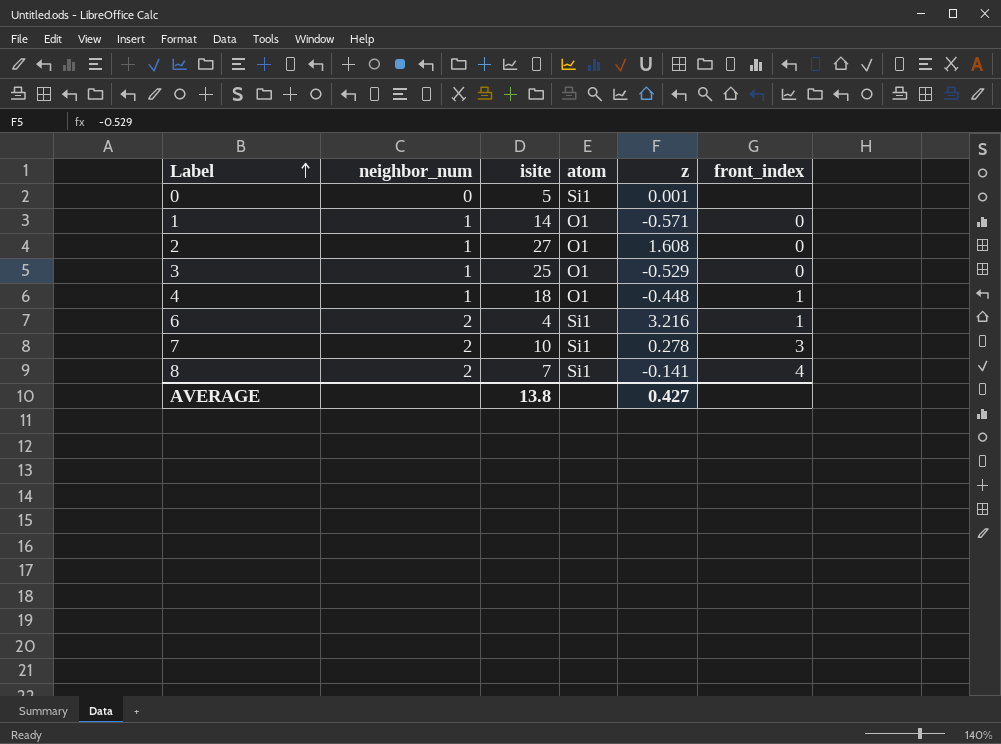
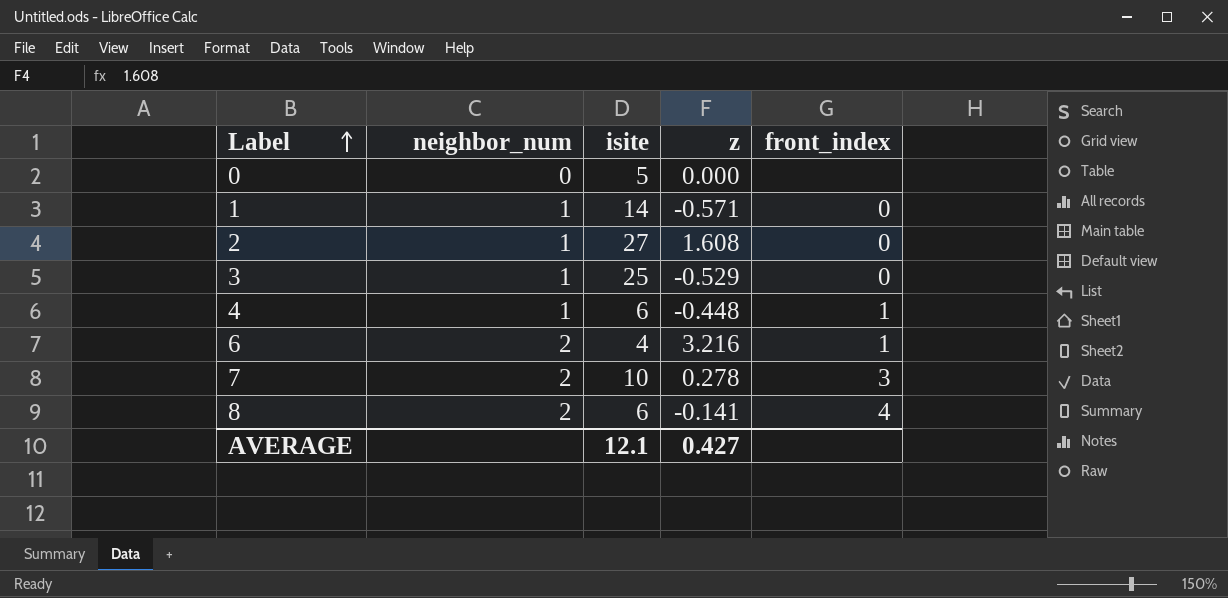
column atom | position: 4 -> none
0 | z: 0.001 -> 0.000
4 | isite: 18 -> 6
8 | isite: 7 -> 6
AVERAGE | isite: 13.8 -> 12.1

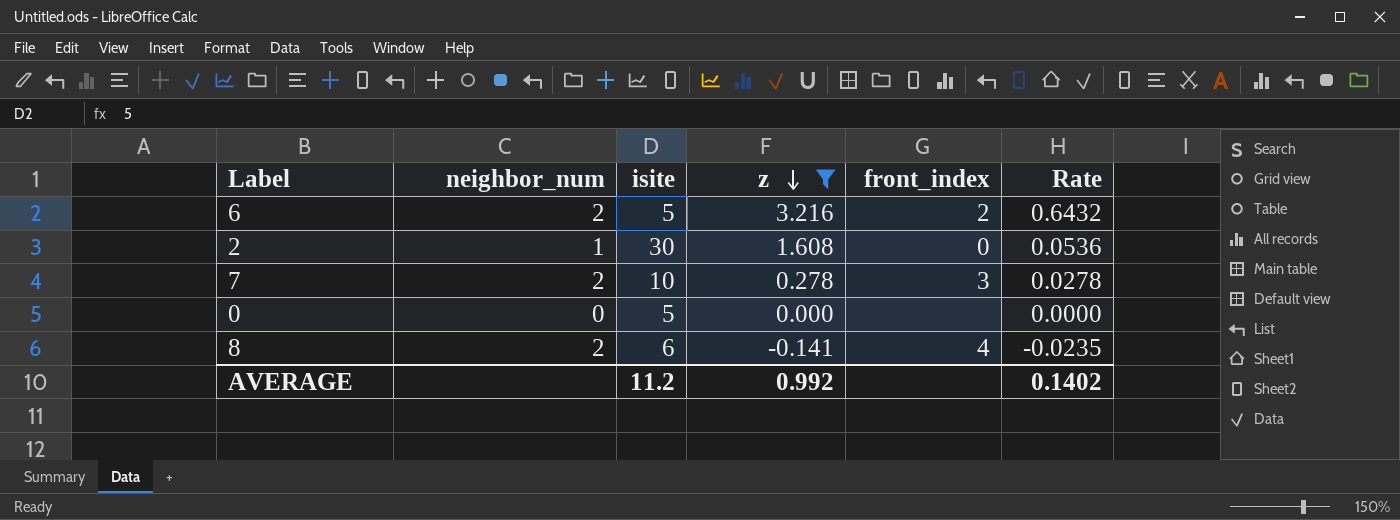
filter: none -> z >= -0.141
row order: Label ascending -> z descending
column Rate | formula: none -> [z] / [isite]
6 | isite: 4 -> 5
6 | front_index: 1 -> 2
2 | isite: 27 -> 30
AVERAGE | isite: 12.1 -> 11.2
AVERAGE | z: 0.427 -> 0.992

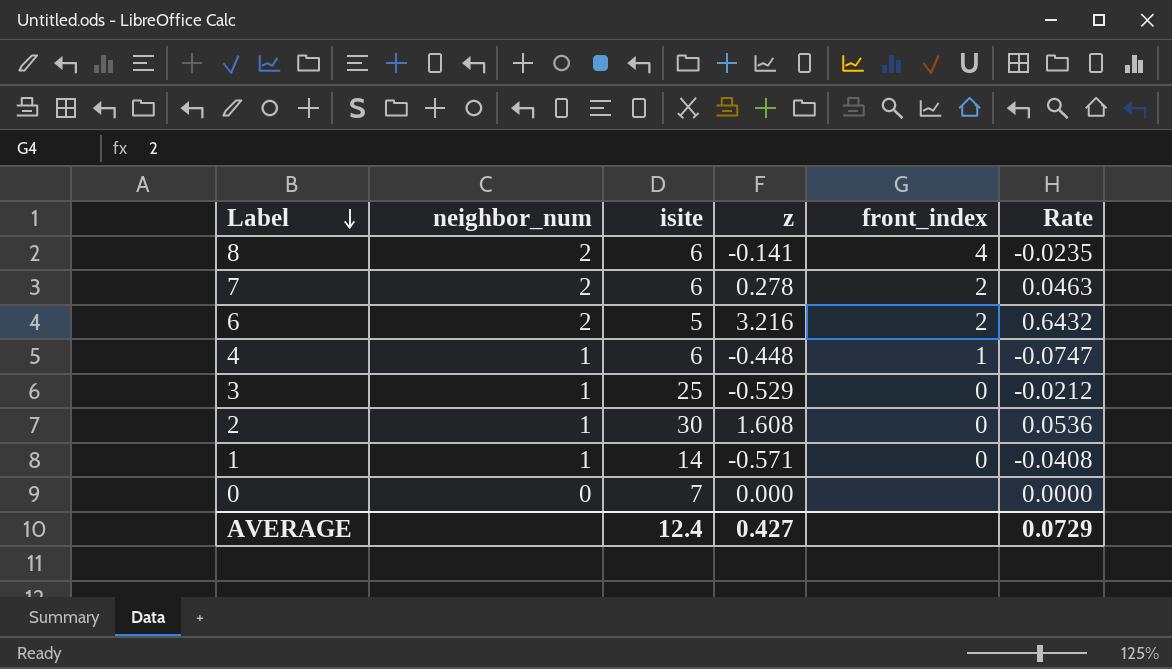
filter: z >= -0.141 -> none
row order: z descending -> Label descending
7 | isite: 10 -> 6
7 | front_index: 3 -> 2
7 | Rate: 0.0278 -> 0.0463
0 | isite: 5 -> 7
AVERAGE | isite: 11.2 -> 12.4
AVERAGE | z: 0.992 -> 0.427
AVERAGE | Rate: 0.1402 -> 0.0729

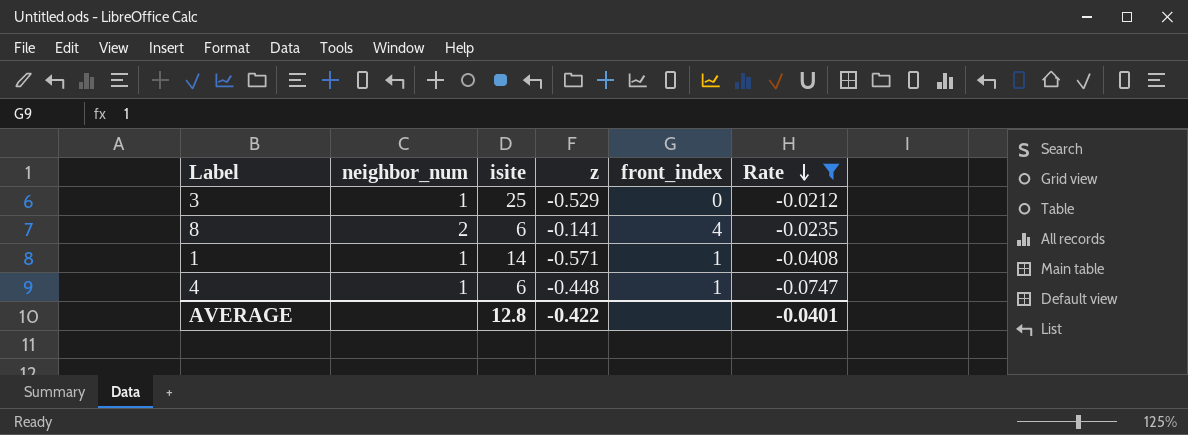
filter: none -> Rate <= -0.0212
row order: Label descending -> Rate descending
1 | front_index: 0 -> 1
AVERAGE | isite: 12.4 -> 12.8
AVERAGE | z: 0.427 -> -0.422
AVERAGE | Rate: 0.0729 -> -0.0401

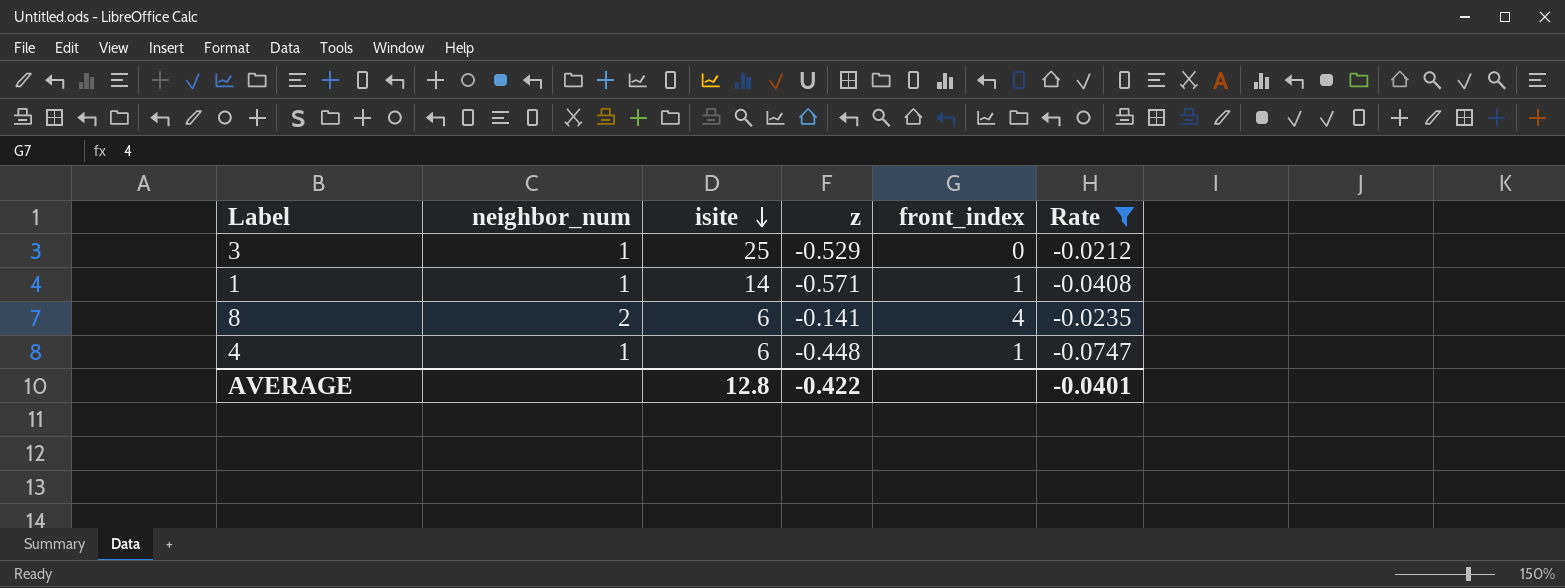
row order: Rate descending -> isite descending

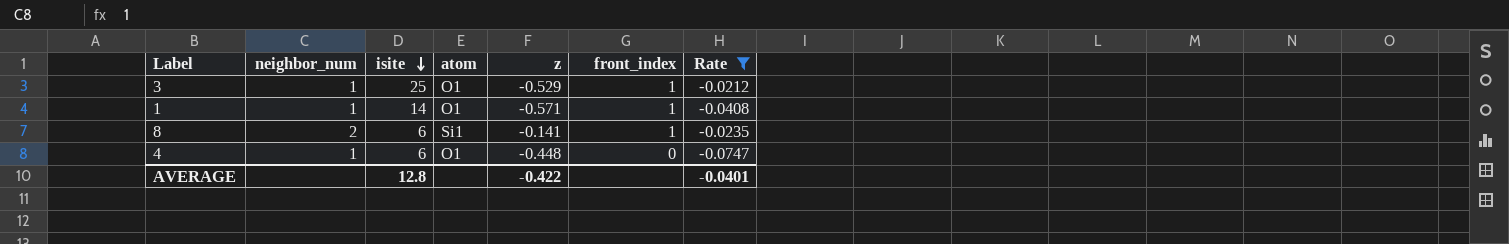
column atom | position: none -> 4
3 | front_index: 0 -> 1
8 | front_index: 4 -> 1
4 | front_index: 1 -> 0

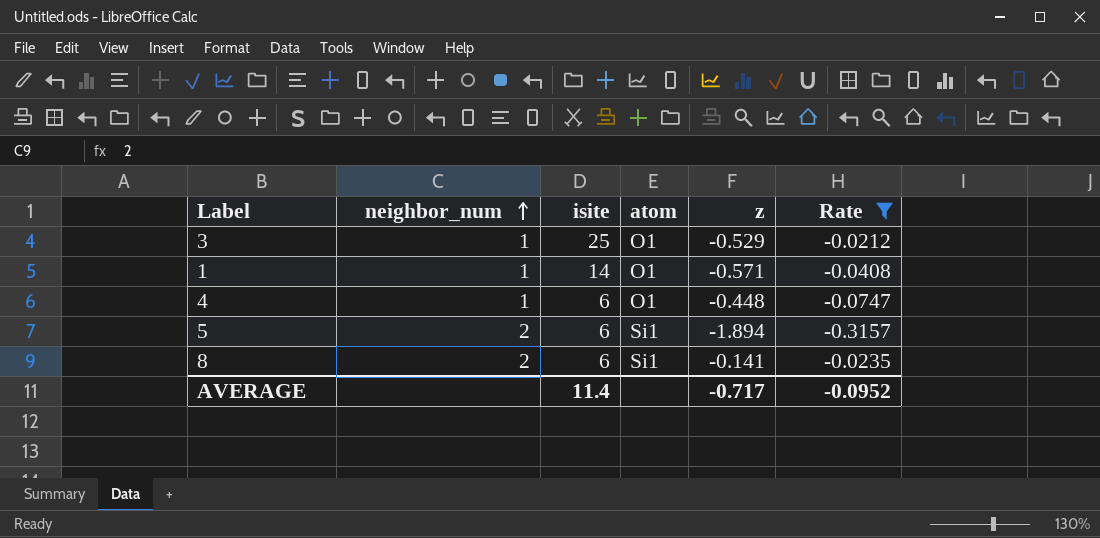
row order: isite descending -> neighbor_num ascending
column front_index | position: 6 -> none
row 5: none -> 2 | 6 | Si1 | -1.894 | -0.3157
AVERAGE | isite: 12.8 -> 11.4
AVERAGE | z: -0.422 -> -0.717
AVERAGE | Rate: -0.0401 -> -0.0952

